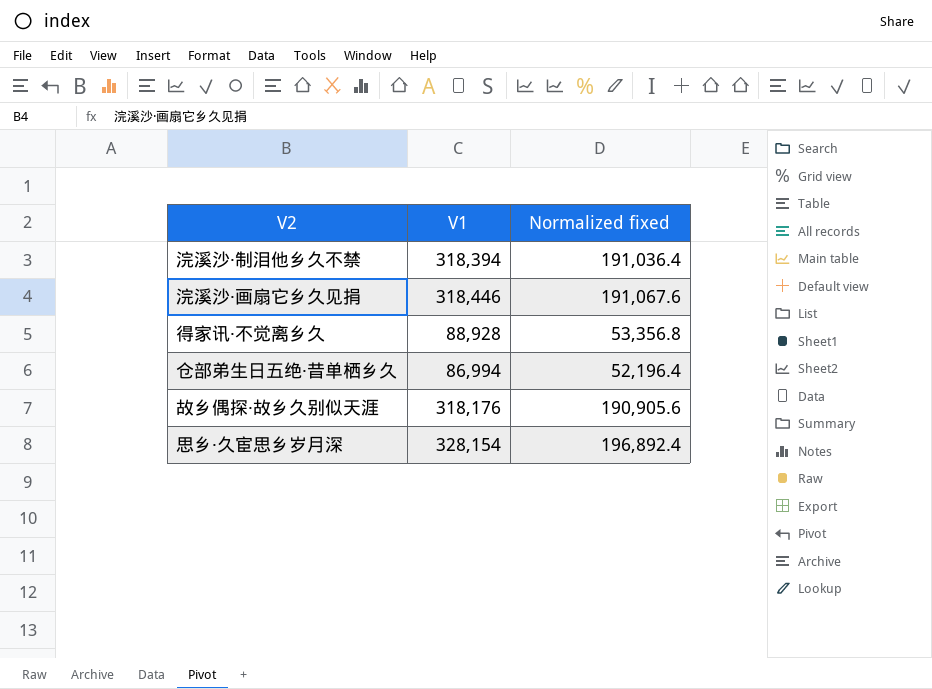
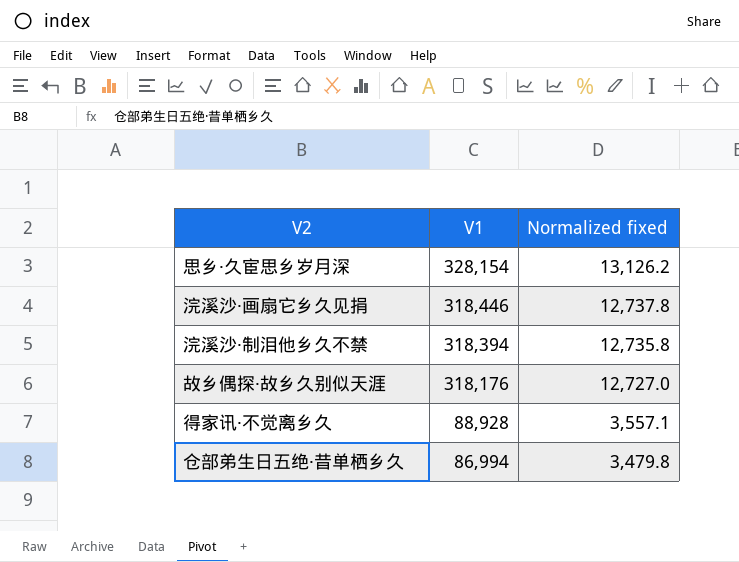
row order: none -> V1 descending
column Normalized fixed | formula: [V1] * 0.6 -> [V1] * 0.04

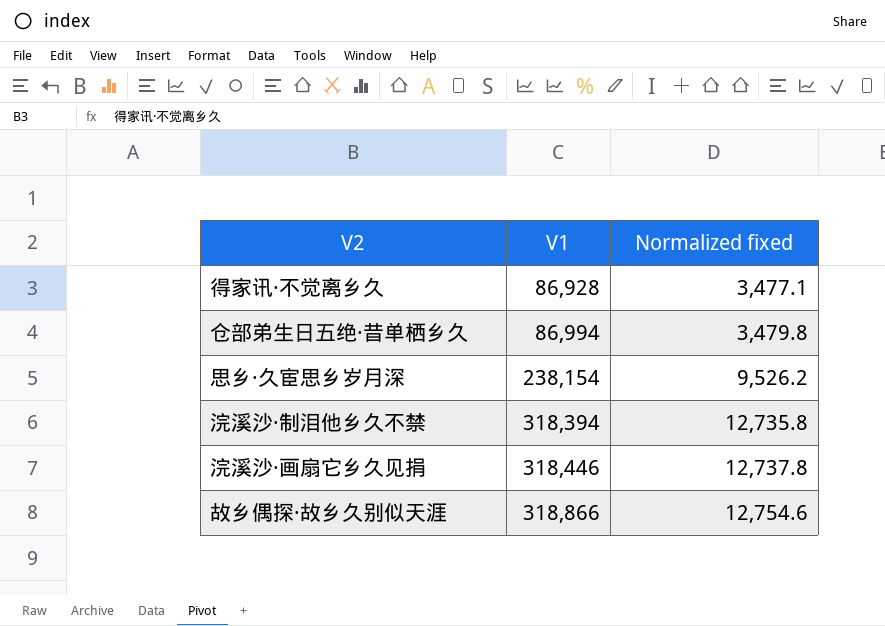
row order: V1 descending -> V1 ascending
得家讯·不觉离乡久 | V1: 88,928 -> 86,928
得家讯·不觉离乡久 | Normalized fixed: 3,557.1 -> 3,477.1
思乡·久宦思乡岁月深 | V1: 328,154 -> 238,154
思乡·久宦思乡岁月深 | Normalized fixed: 13,126.2 -> 9,526.2
故乡偶探·故乡久别似天涯 | V1: 318,176 -> 318,866
故乡偶探·故乡久别似天涯 | Normalized fixed: 12,727.0 -> 12,754.6

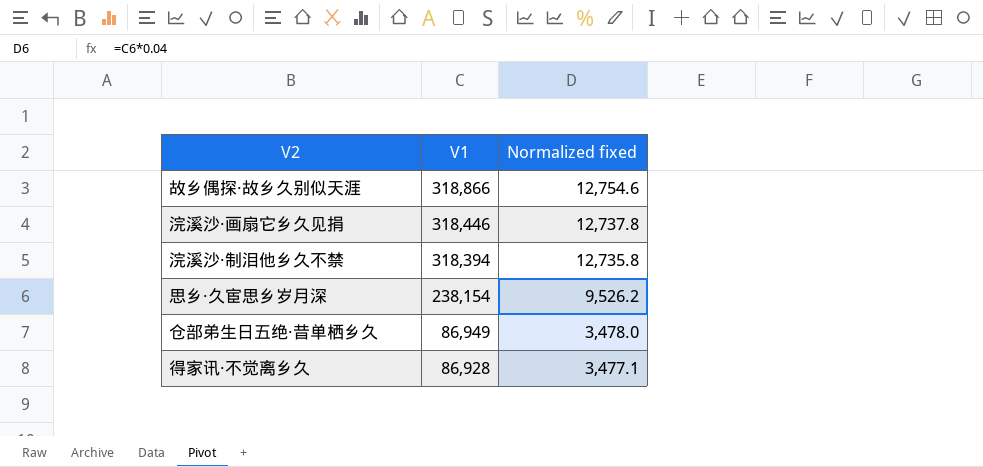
row order: V1 ascending -> V1 descending
仓部弟生日五绝·昔单栖乡久 | V1: 86,994 -> 86,949
仓部弟生日五绝·昔单栖乡久 | Normalized fixed: 3,479.8 -> 3,478.0

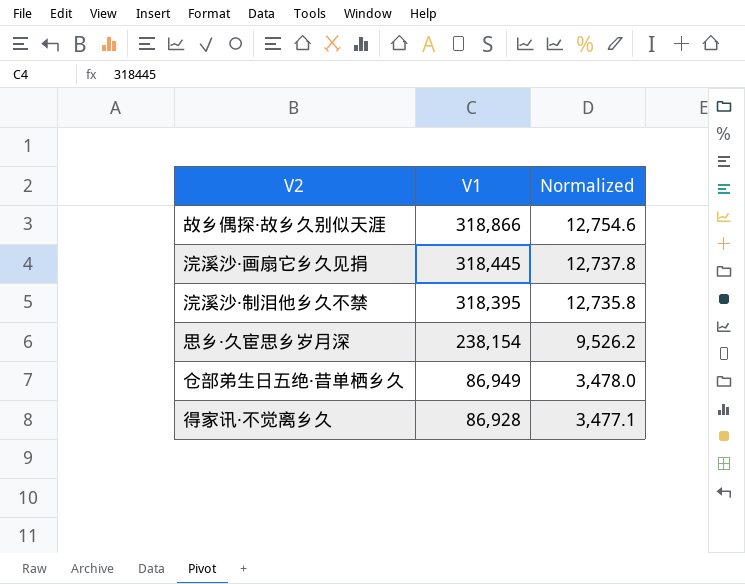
column name: Normalized fixed -> Normalized
浣溪沙·画扇它乡久见捐 | V1: 318,446 -> 318,445
浣溪沙·制泪他乡久不禁 | V1: 318,394 -> 318,395

